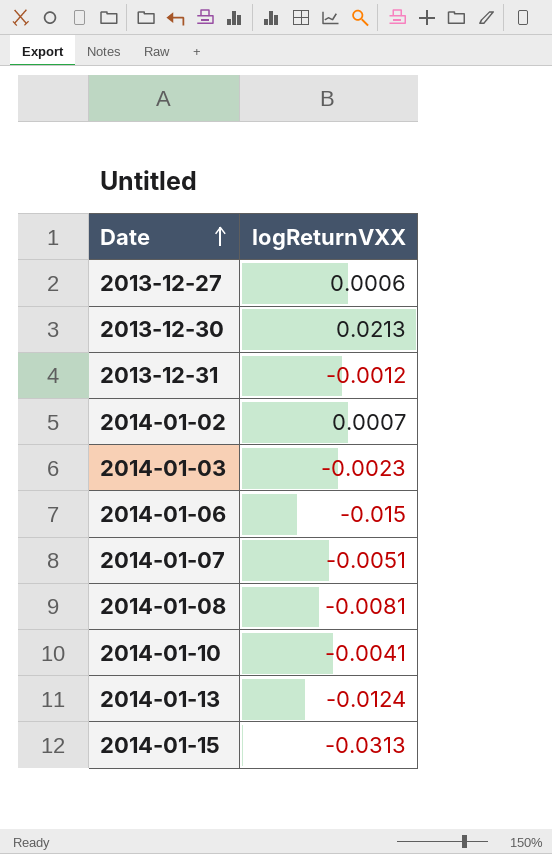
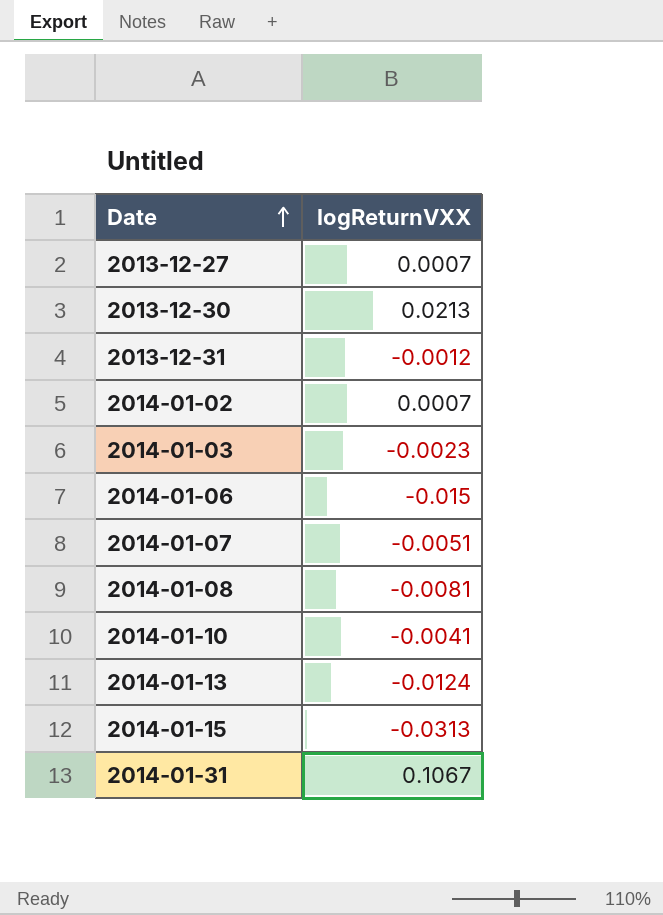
2013-12-27 | logReturnVXX: 0.0006 -> 0.0007
row 2014-01-31: none -> 0.1067

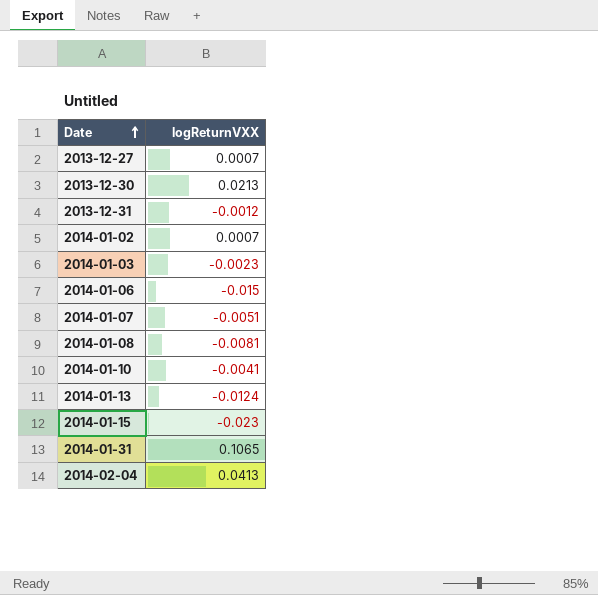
2014-01-15 | logReturnVXX: -0.0313 -> -0.023
2014-01-31 | logReturnVXX: 0.1067 -> 0.1065
row 2014-02-04: none -> 0.0413

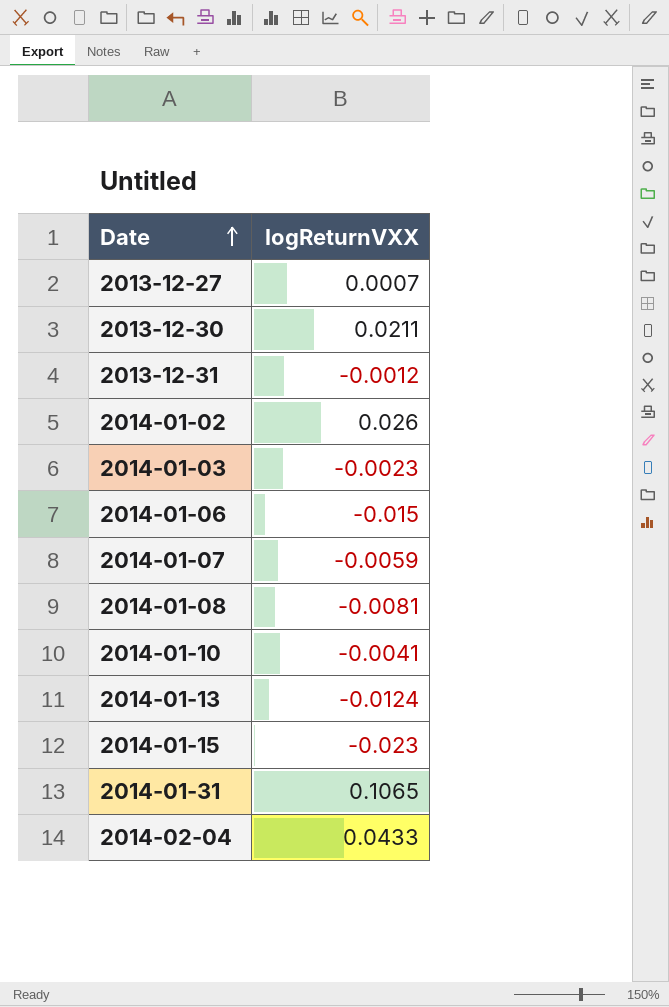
2013-12-30 | logReturnVXX: 0.0213 -> 0.0211
2014-01-02 | logReturnVXX: 0.0007 -> 0.026
2014-01-07 | logReturnVXX: -0.0051 -> -0.0059
2014-02-04 | logReturnVXX: 0.0413 -> 0.0433

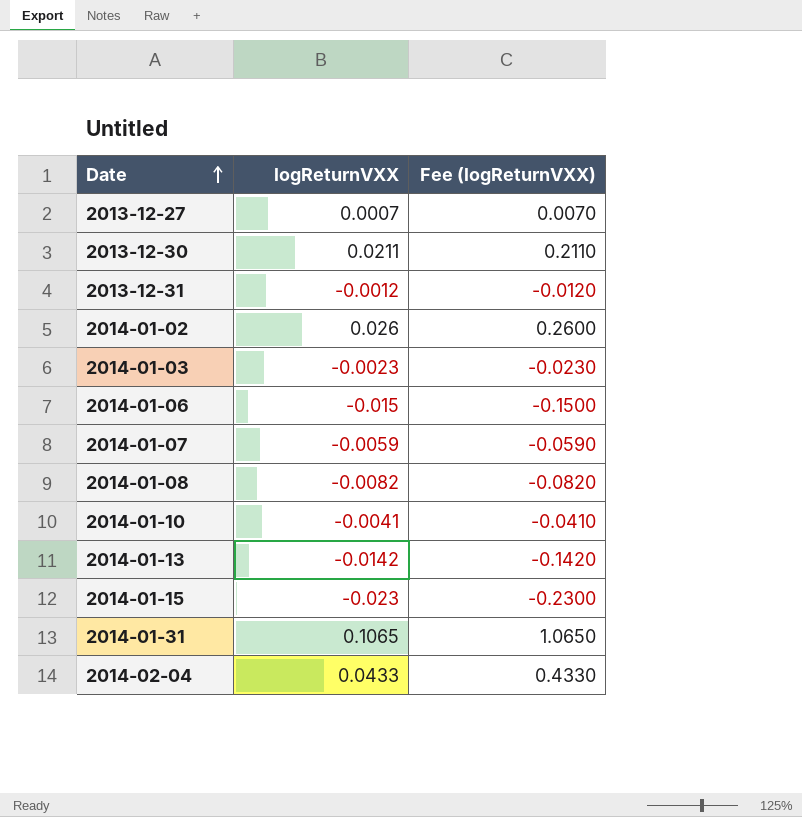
column Fee (logReturnVXX) | formula: none -> [logReturnVXX] * 10
2014-01-08 | logReturnVXX: -0.0081 -> -0.0082
2014-01-13 | logReturnVXX: -0.0124 -> -0.0142

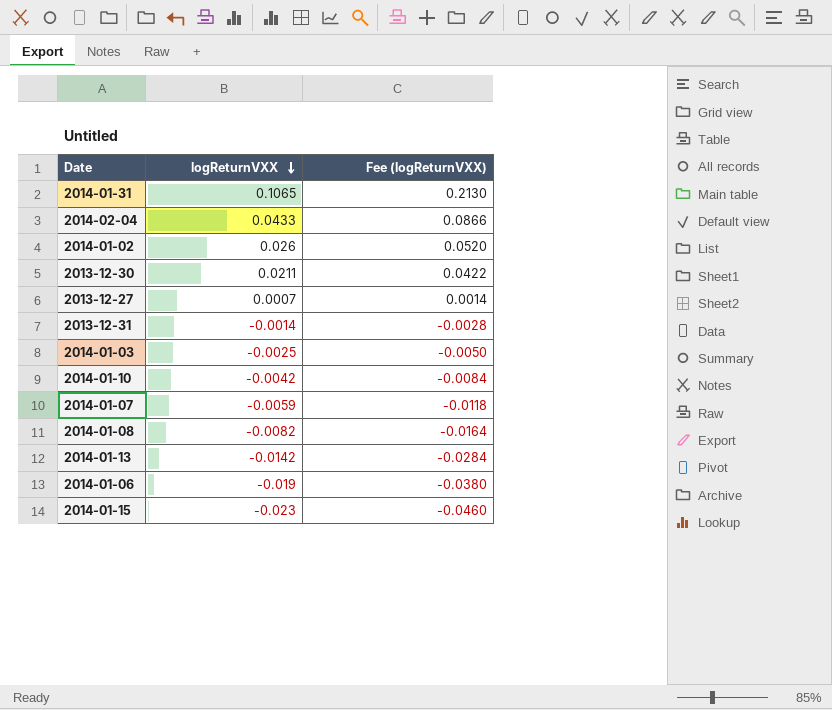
row order: Date ascending -> logReturnVXX descending
column Fee (logReturnVXX) | formula: [logReturnVXX] * 10 -> [logReturnVXX] * 2
2013-12-31 | logReturnVXX: -0.0012 -> -0.0014
2014-01-03 | logReturnVXX: -0.0023 -> -0.0025
2014-01-10 | logReturnVXX: -0.0041 -> -0.0042
2014-01-06 | logReturnVXX: -0.015 -> -0.019

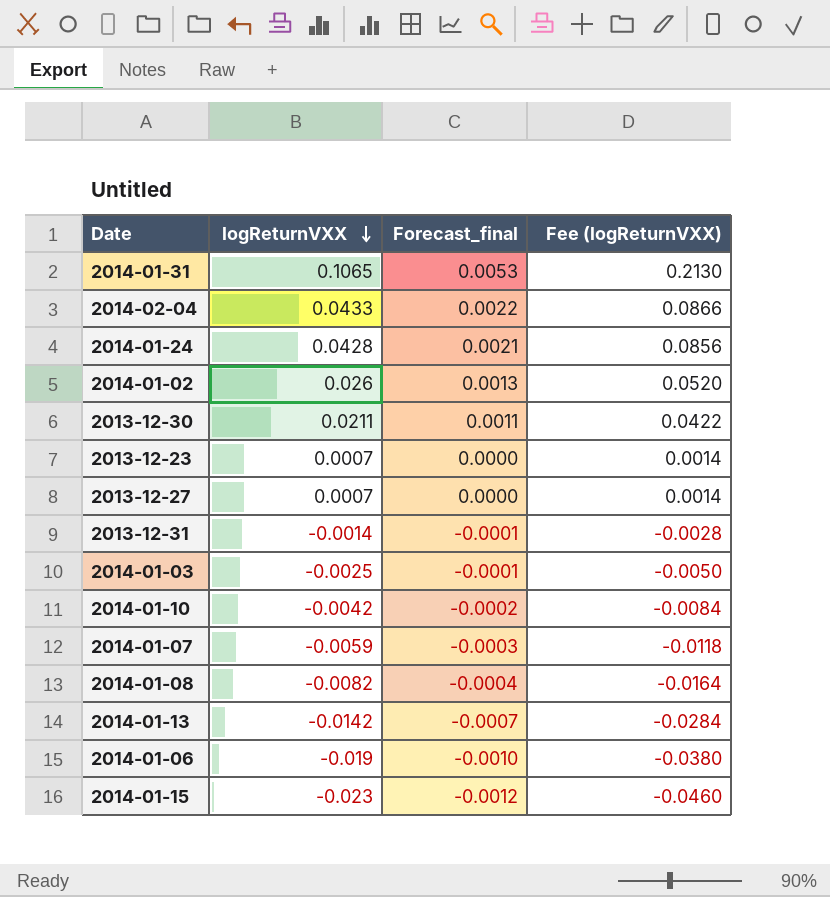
column Forecast_final | formula: none -> [logReturnVXX] * 0.05
row 2014-01-24: none -> 0.0428 | 0.0021 | 0.0856
row 2013-12-23: none -> 0.0007 | 0.0000 | 0.0014

